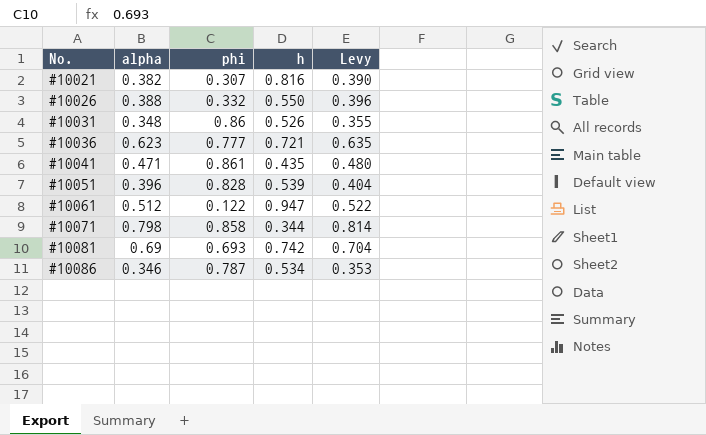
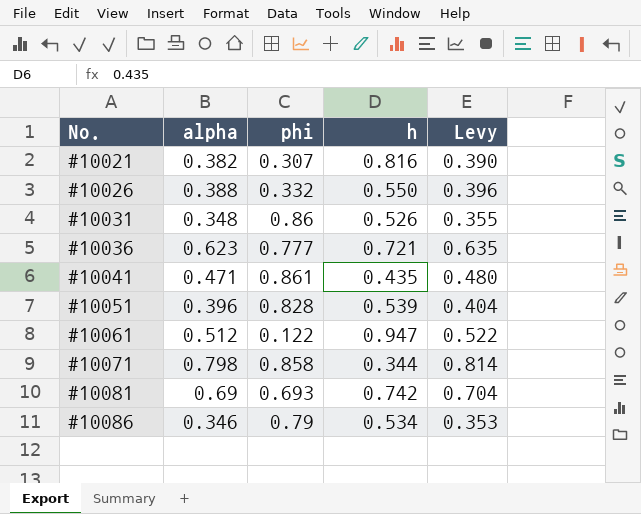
#10086 | phi: 0.787 -> 0.79

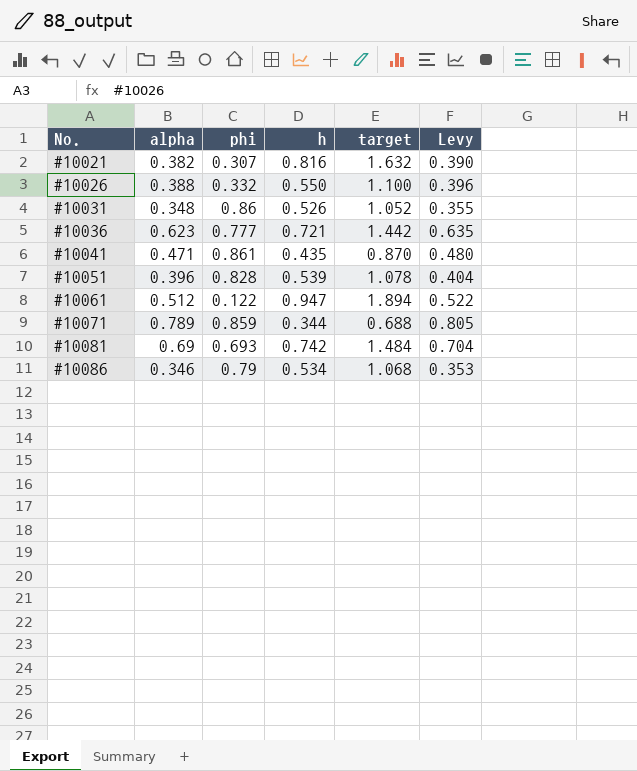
column target | formula: none -> [h] * 2
#10071 | alpha: 0.798 -> 0.789
#10071 | phi: 0.858 -> 0.859
#10071 | Levy: 0.814 -> 0.805

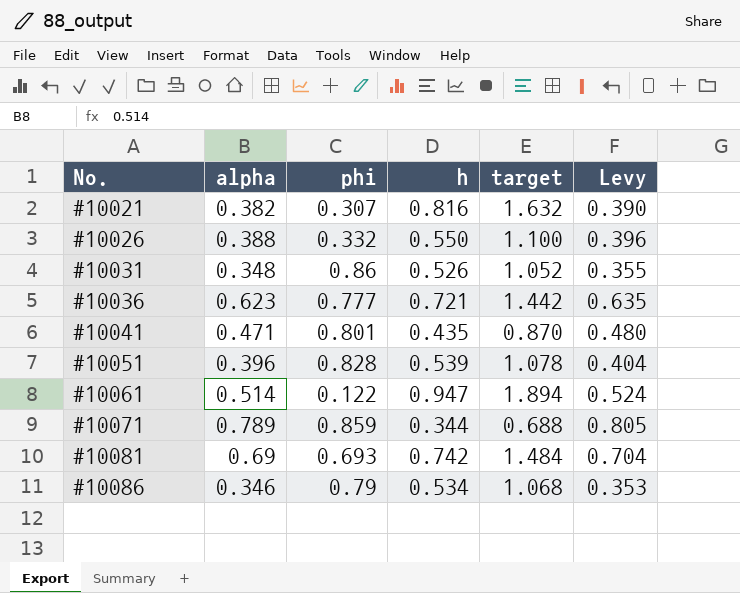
#10041 | phi: 0.861 -> 0.801
#10061 | alpha: 0.512 -> 0.514
#10061 | Levy: 0.522 -> 0.524

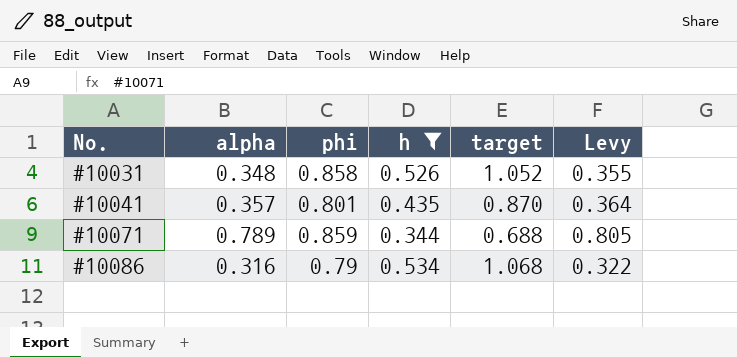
filter: none -> h <= 0.534
#10031 | phi: 0.86 -> 0.858
#10041 | alpha: 0.471 -> 0.357
#10041 | Levy: 0.480 -> 0.364
#10086 | alpha: 0.346 -> 0.316
#10086 | Levy: 0.353 -> 0.322

